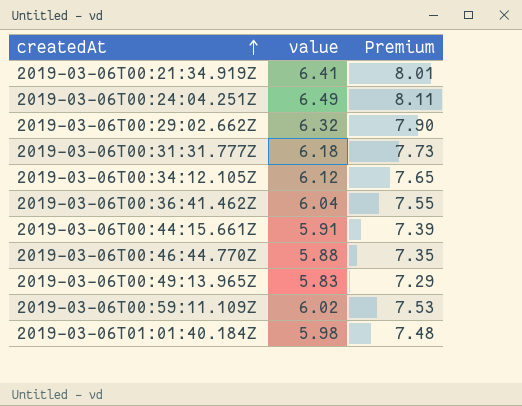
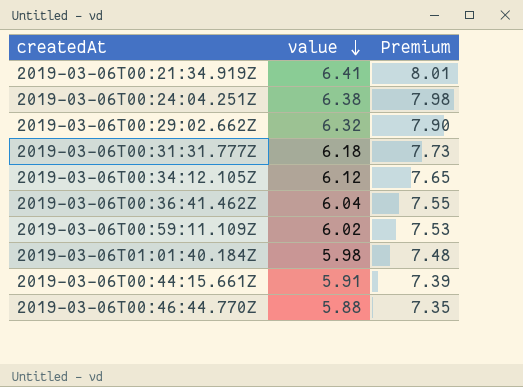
row order: createdAt ascending -> value descending
row 2019-03-06T00:49:13.965Z: 5.83 | 7.29 -> none
2019-03-06T00:24:04.251Z | value: 6.49 -> 6.38
2019-03-06T00:24:04.251Z | Premium: 8.11 -> 7.98

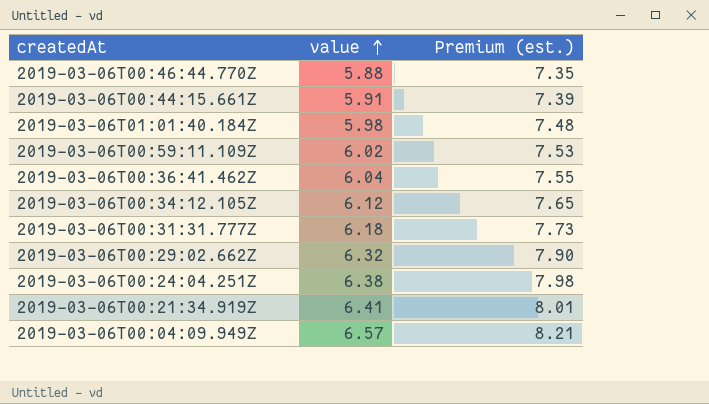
row order: value descending -> value ascending
column name: Premium -> Premium (est.)
row 2019-03-06T00:04:09.949Z: none -> 6.57 | 8.21

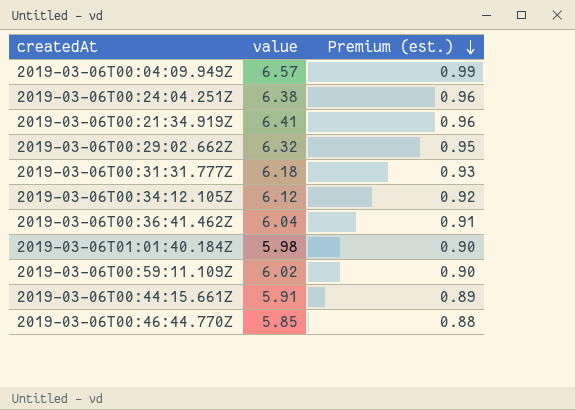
row order: value ascending -> Premium (est.) descending
column Premium (est.) | formula: [value] * 1.25 -> [value] * 0.15
2019-03-06T00:46:44.770Z | value: 5.88 -> 5.85

